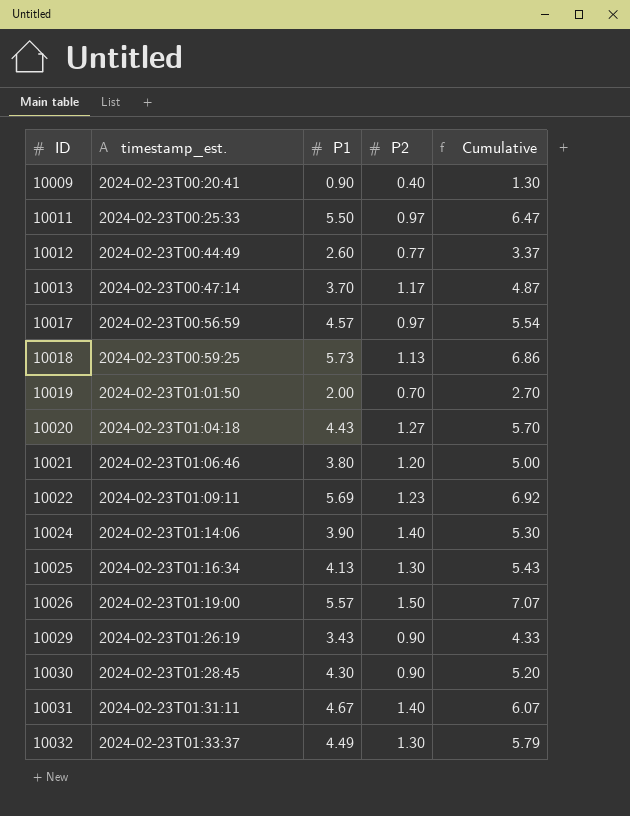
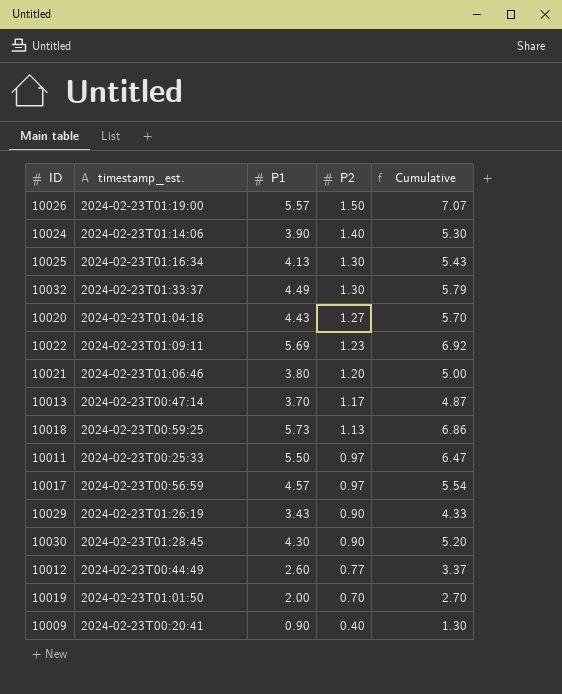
row order: ID ascending -> P2 descending
row 10031: 2024-02-23T01:31:11 | 4.67 | 1.40 | 6.07 -> none

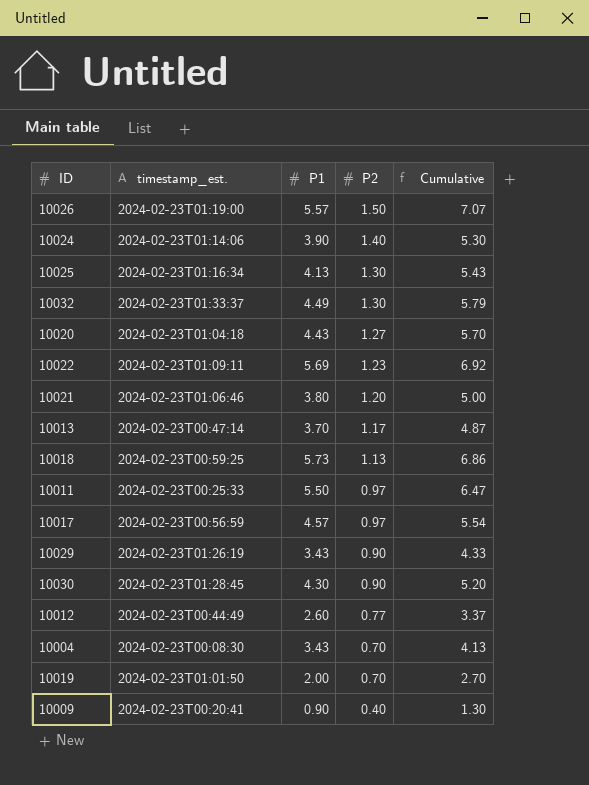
row 10004: none -> 2024-02-23T00:08:30 | 3.43 | 0.70 | 4.13

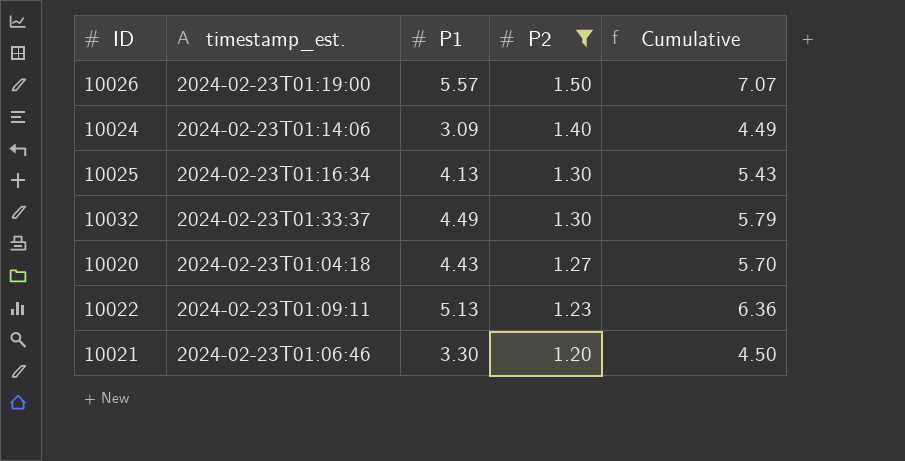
filter: none -> P2 >= 1.20
10024 | P1: 3.90 -> 3.09
10024 | Cumulative: 5.30 -> 4.49
10022 | P1: 5.69 -> 5.13
10022 | Cumulative: 6.92 -> 6.36
10021 | P1: 3.80 -> 3.30
10021 | Cumulative: 5.00 -> 4.50

